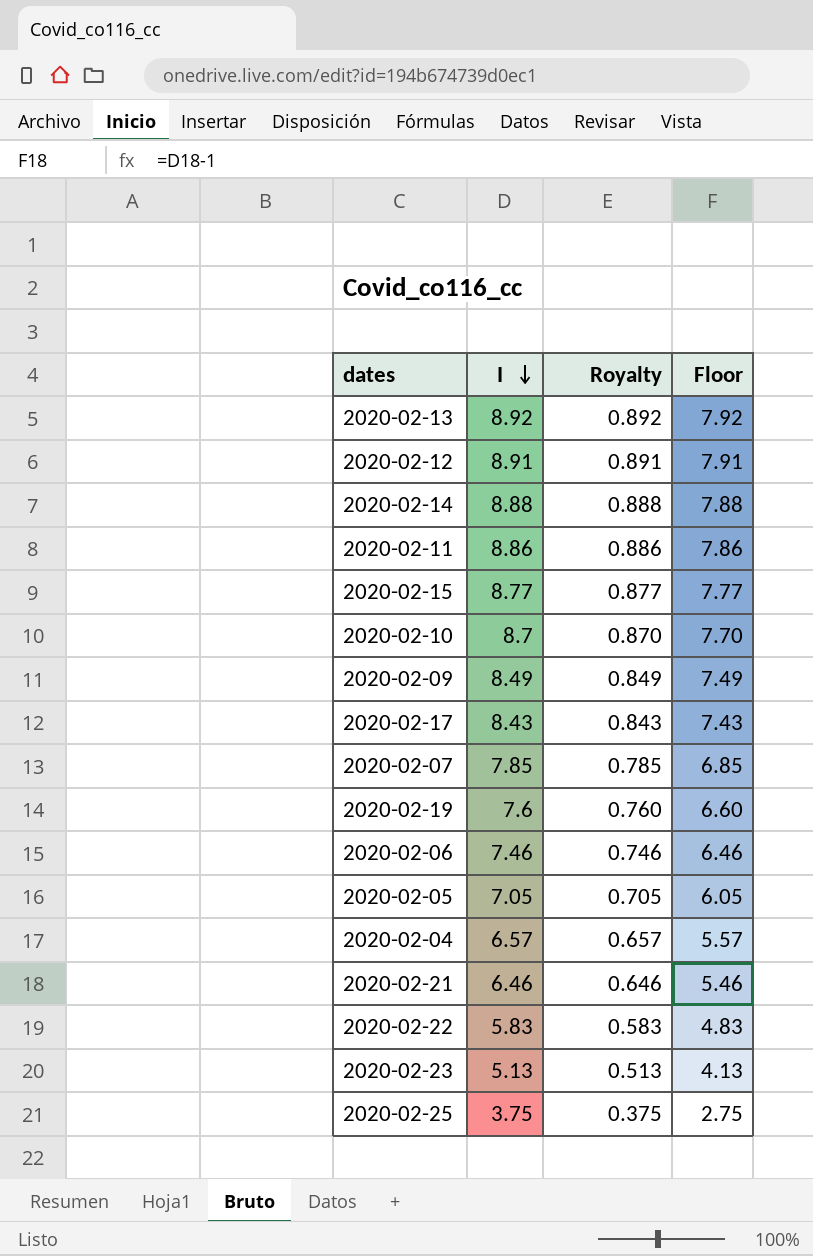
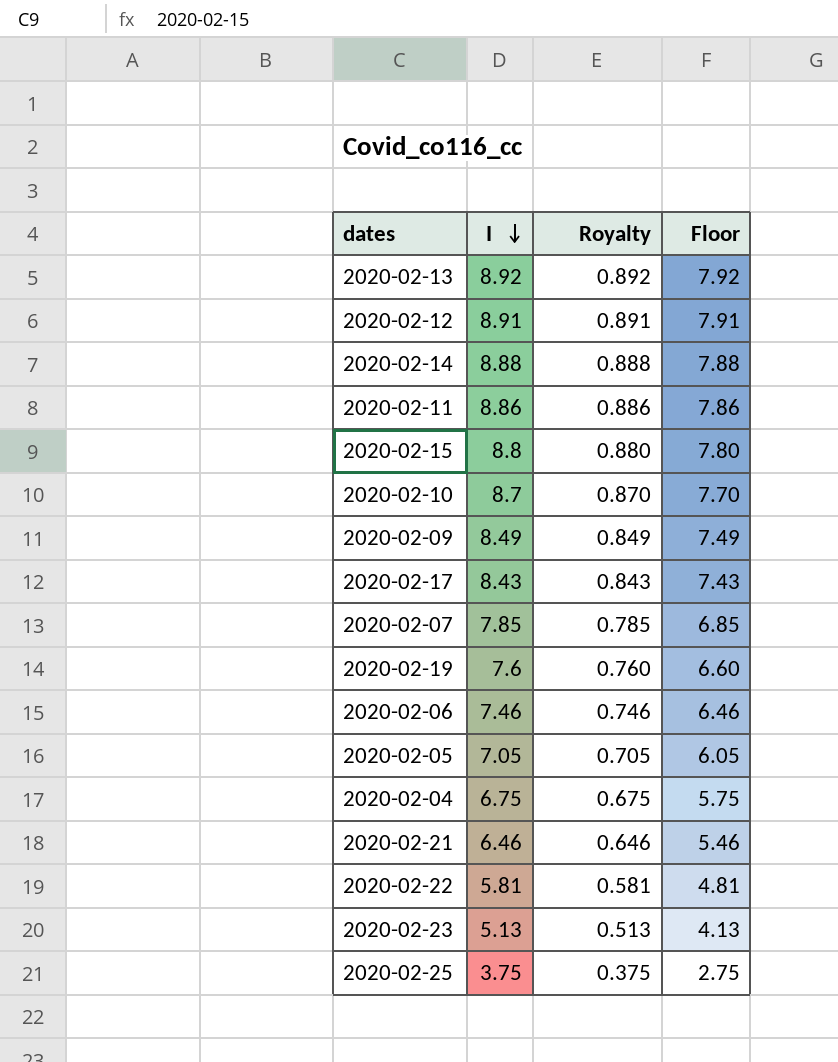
2020-02-15 | I: 8.77 -> 8.8
2020-02-15 | Royalty: 0.877 -> 0.880
2020-02-15 | Floor: 7.77 -> 7.80
2020-02-04 | I: 6.57 -> 6.75
2020-02-04 | Royalty: 0.657 -> 0.675
2020-02-04 | Floor: 5.57 -> 5.75
2020-02-22 | I: 5.83 -> 5.81
2020-02-22 | Royalty: 0.583 -> 0.581
2020-02-22 | Floor: 4.83 -> 4.81

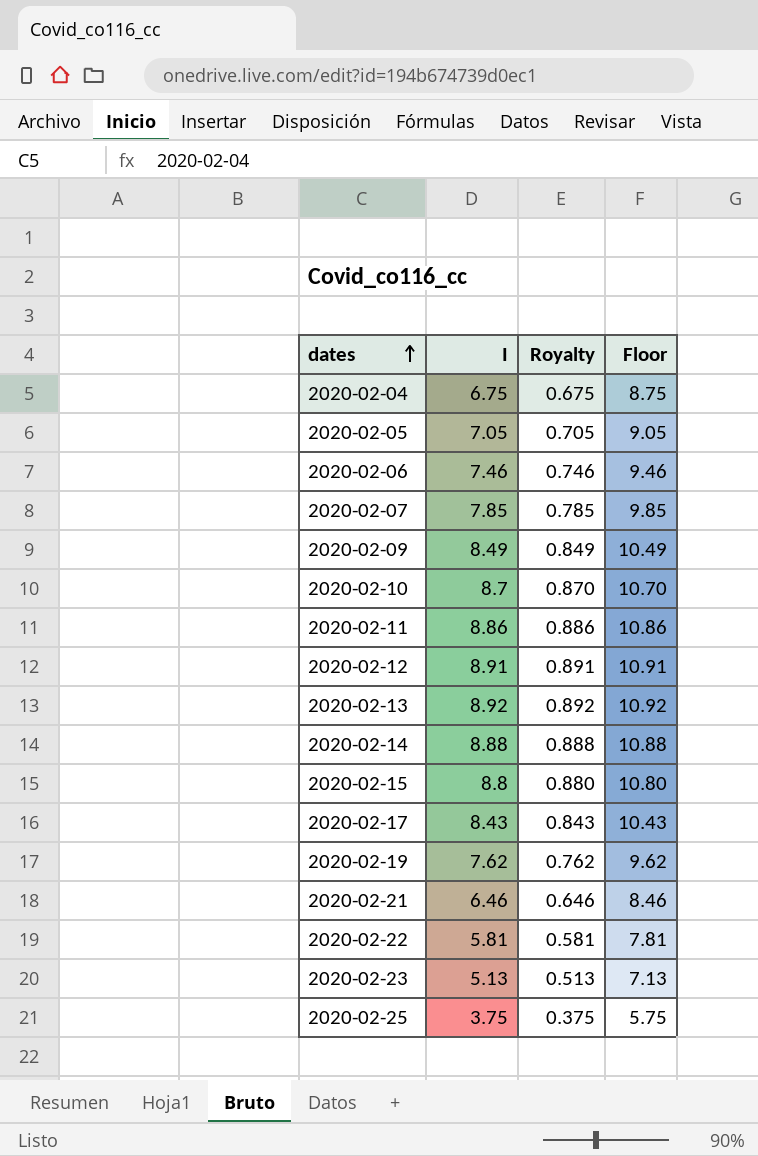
row order: I descending -> dates ascending
column Floor | formula: [I] - 1 -> [I] + 2
2020-02-19 | I: 7.6 -> 7.62
2020-02-19 | Royalty: 0.760 -> 0.762

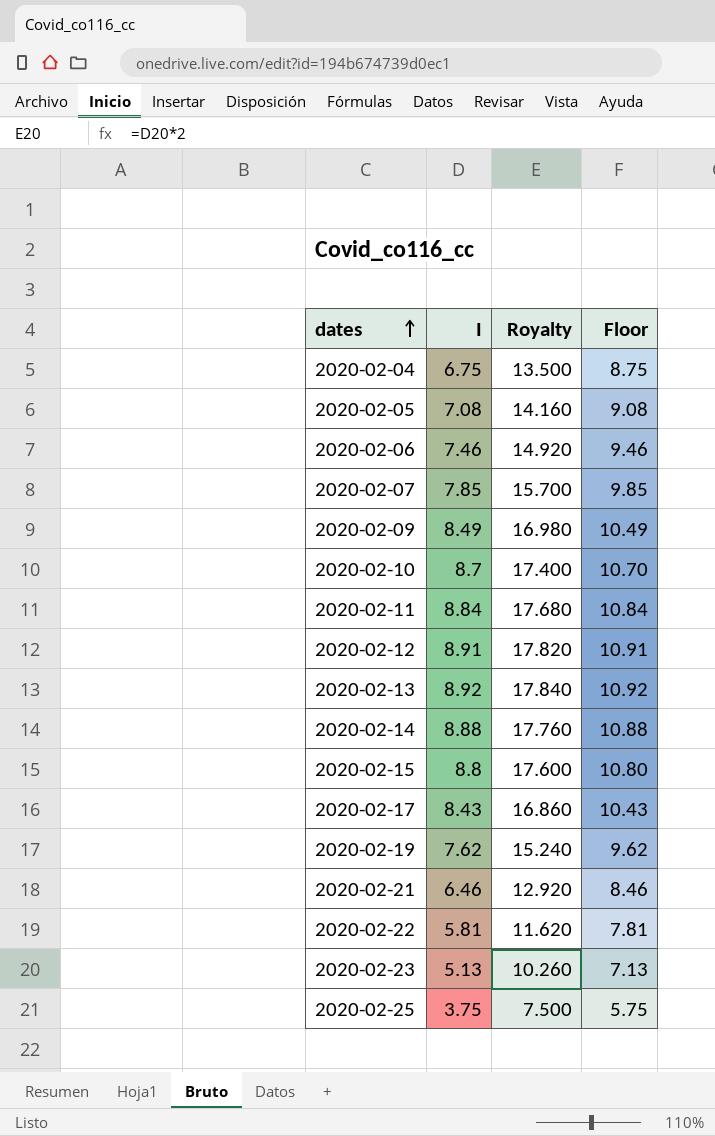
column Royalty | formula: [I] * 0.1 -> [I] * 2
2020-02-05 | I: 7.05 -> 7.08
2020-02-05 | Floor: 9.05 -> 9.08
2020-02-11 | I: 8.86 -> 8.84
2020-02-11 | Floor: 10.86 -> 10.84

